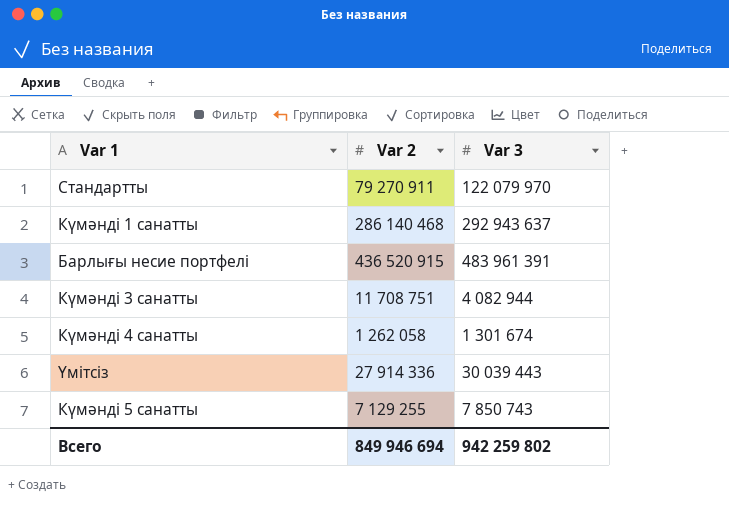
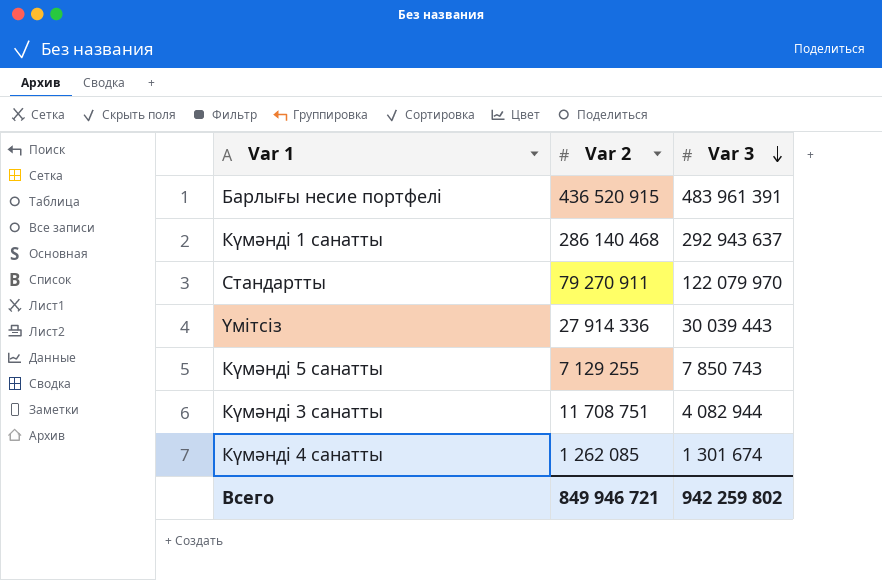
row order: none -> Var 3 descending
Күмәнді 4 санатты | Var 2: 1 262 058 -> 1 262 085
Всего | Var 2: 849 946 694 -> 849 946 721

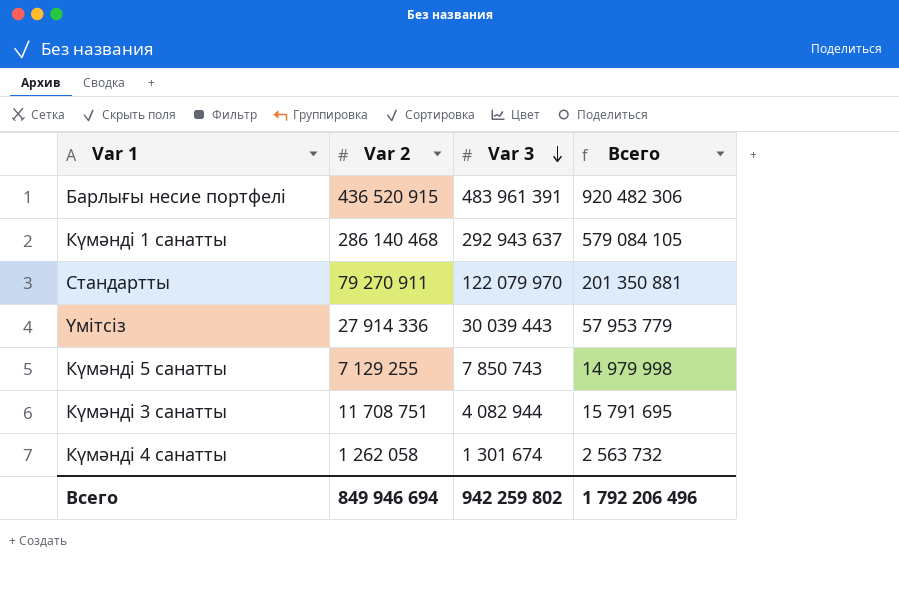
column Всего | formula: none -> [Var 2] + [Var 3]
Күмәнді 4 санатты | Var 2: 1 262 085 -> 1 262 058
Всего | Var 2: 849 946 721 -> 849 946 694

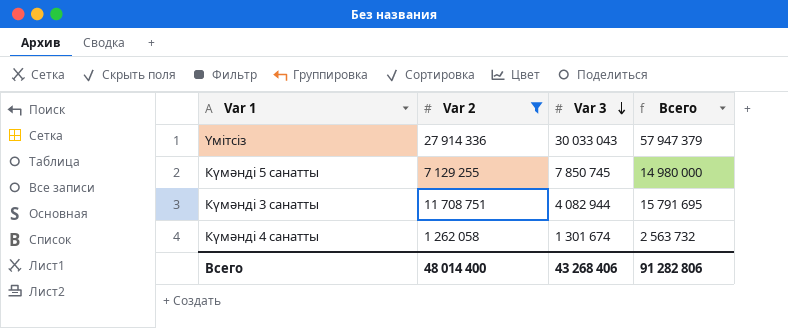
filter: none -> Var 2 <= 27 914 336
Үмітсіз | Var 3: 30 039 443 -> 30 033 043
Үмітсіз | Всего: 57 953 779 -> 57 947 379
Күмәнді 5 санатты | Var 3: 7 850 743 -> 7 850 745
Күмәнді 5 санатты | Всего: 14 979 998 -> 14 980 000
Всего | Var 2: 849 946 694 -> 48 014 400
Всего | Var 3: 942 259 802 -> 43 268 406
Всего | Всего: 1 792 206 496 -> 91 282 806

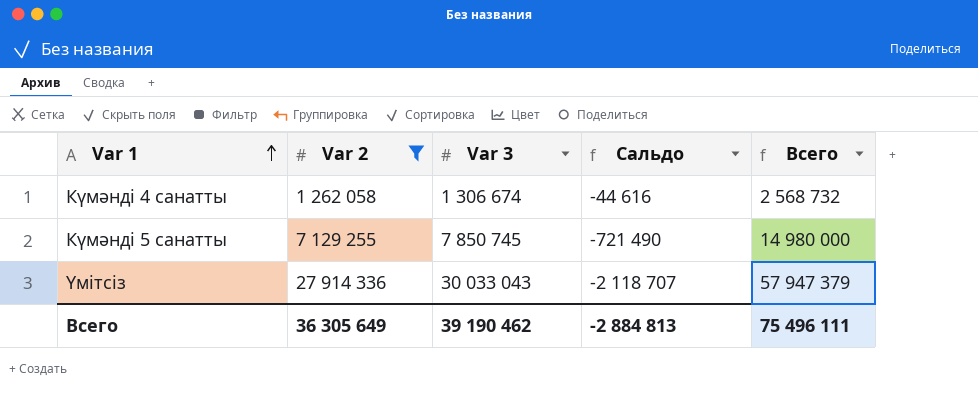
row order: Var 3 descending -> Var 1 ascending
column Сальдо | formula: none -> [Var 2] - [Var 3]
row Күмәнді 3 санатты: 11 708 751 | 4 082 944 | 15 791 695 -> none
Күмәнді 4 санатты | Var 3: 1 301 674 -> 1 306 674
Күмәнді 4 санатты | Всего: 2 563 732 -> 2 568 732
Всего | Var 2: 48 014 400 -> 36 305 649
Всего | Var 3: 43 268 406 -> 39 190 462
Всего | Всего: 91 282 806 -> 75 496 111

